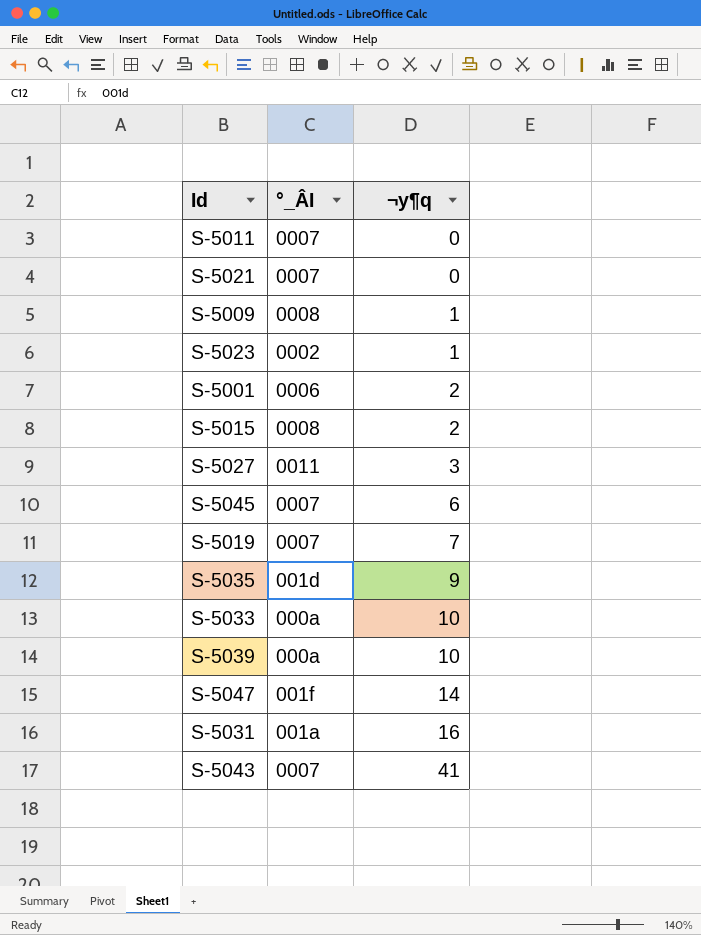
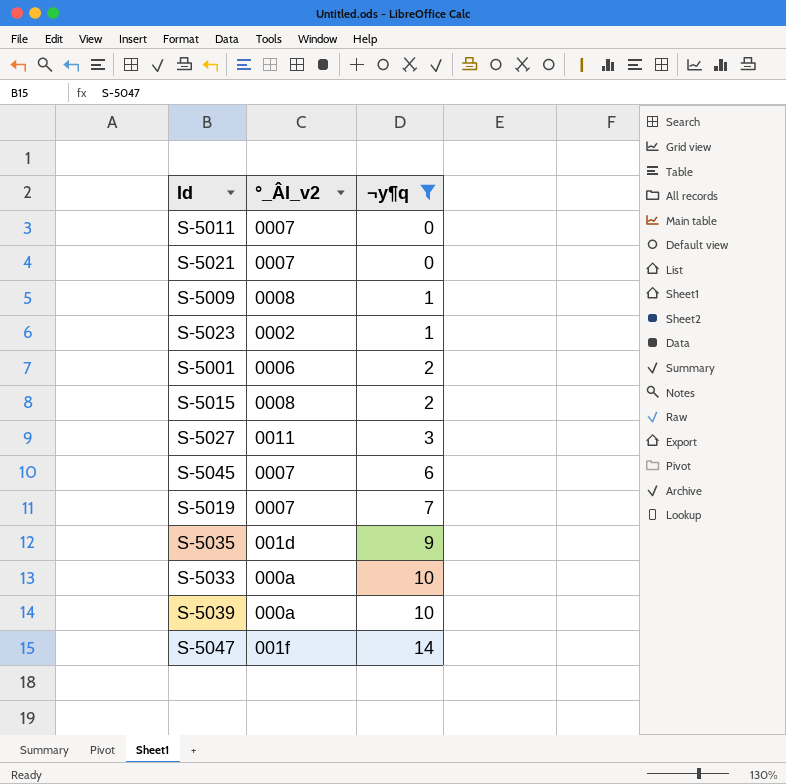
filter: none -> ¬y¶q <= 14
column name: °_ÂI -> °_ÂI_v2

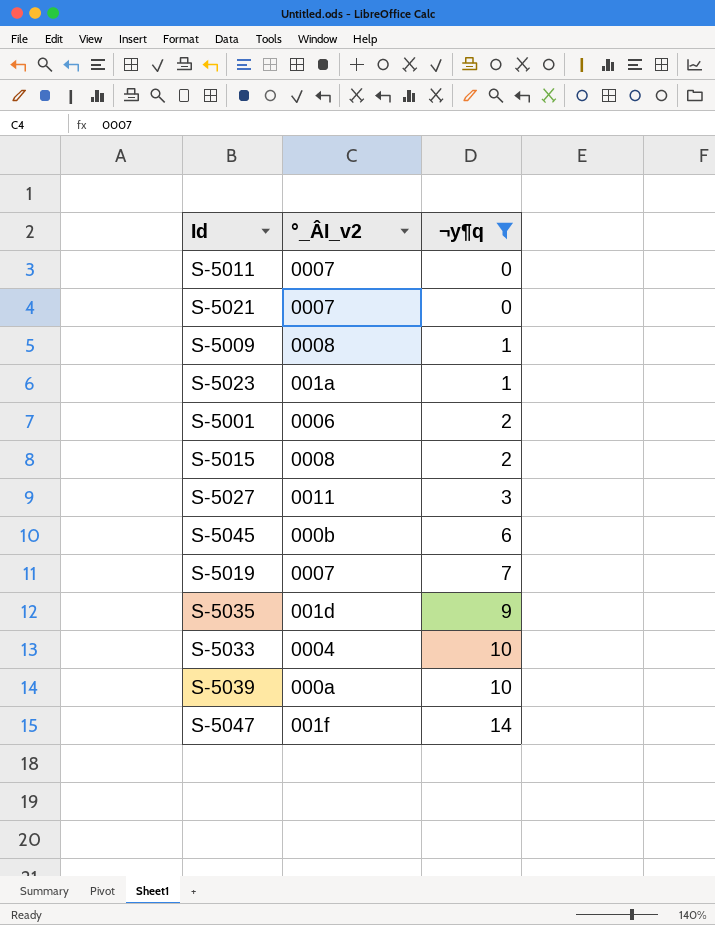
S-5023 | °_ÂI_v2: 0002 -> 001a
S-5045 | °_ÂI_v2: 0007 -> 000b
S-5033 | °_ÂI_v2: 000a -> 0004

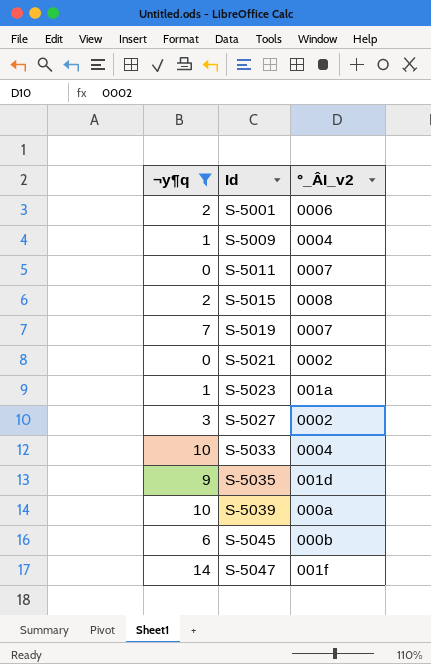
row order: ¬y¶q ascending -> Id ascending
column ¬y¶q | position: 3 -> 1
S-5009 | °_ÂI_v2: 0008 -> 0004
S-5021 | °_ÂI_v2: 0007 -> 0002
S-5027 | °_ÂI_v2: 0011 -> 0002

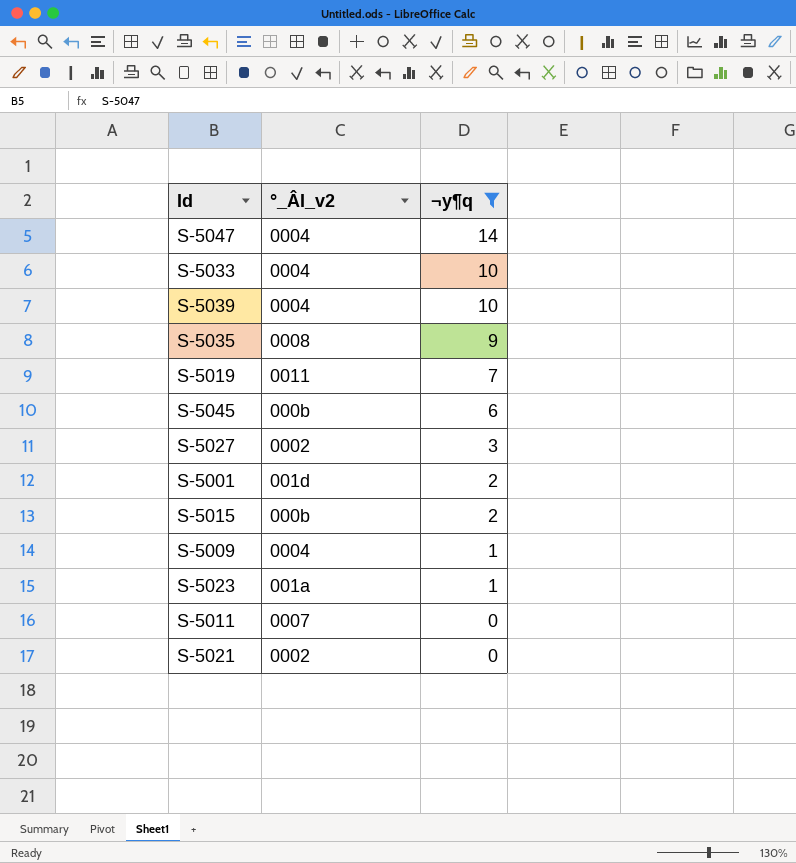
row order: Id ascending -> ¬y¶q descending
column ¬y¶q | position: 1 -> 3
S-5047 | °_ÂI_v2: 001f -> 0004
S-5039 | °_ÂI_v2: 000a -> 0004
S-5035 | °_ÂI_v2: 001d -> 0008
S-5019 | °_ÂI_v2: 0007 -> 0011
S-5001 | °_ÂI_v2: 0006 -> 001d
S-5015 | °_ÂI_v2: 0008 -> 000b

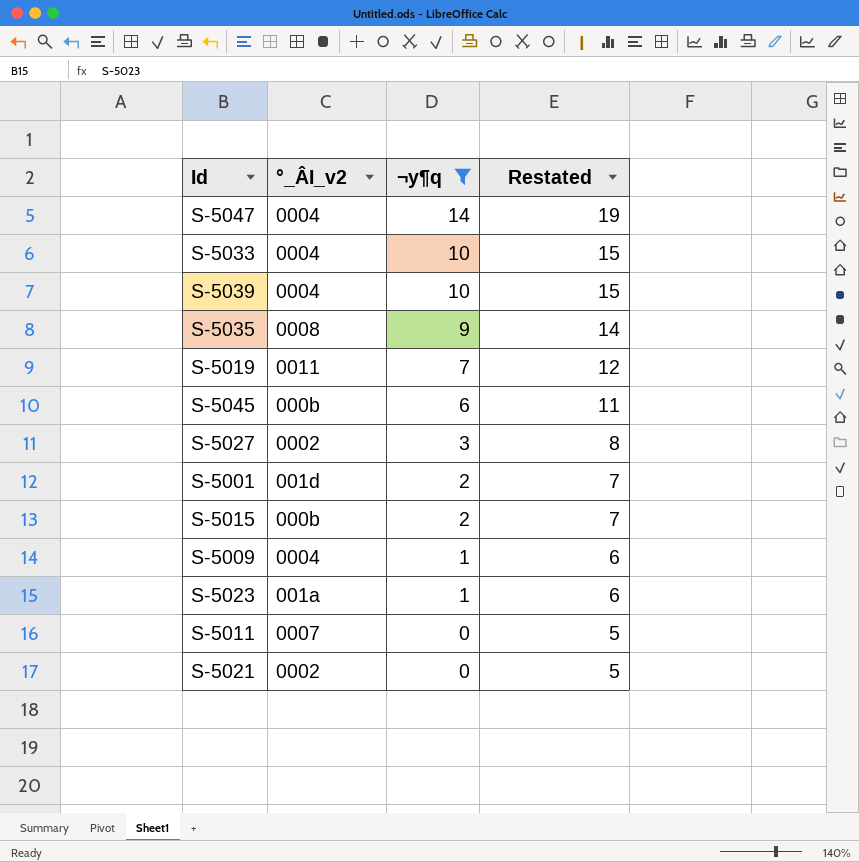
column Restated | formula: none -> [¬y¶q] + 5

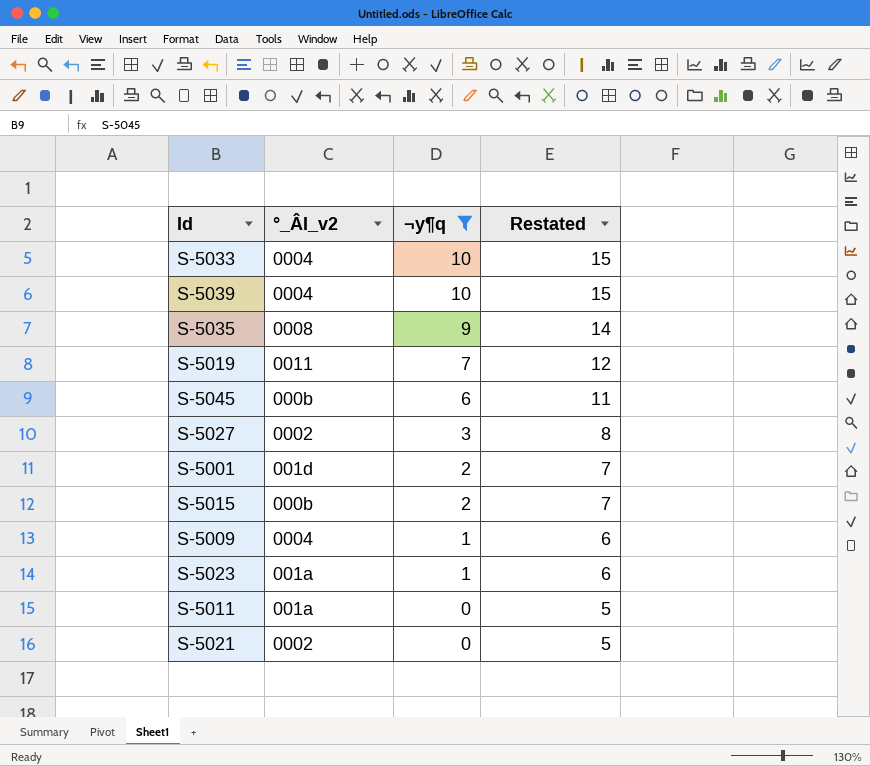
row S-5047: 0004 | 14 | 19 -> none
S-5011 | °_ÂI_v2: 0007 -> 001a

